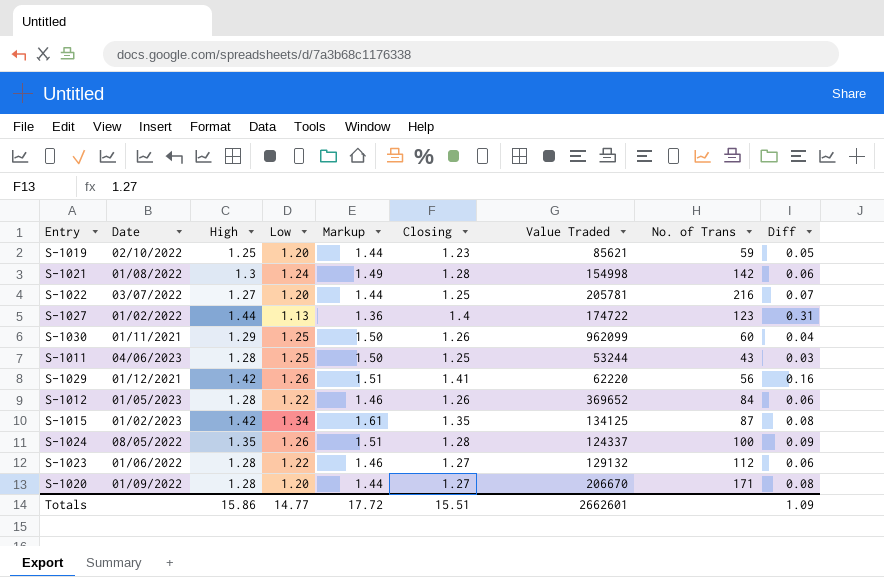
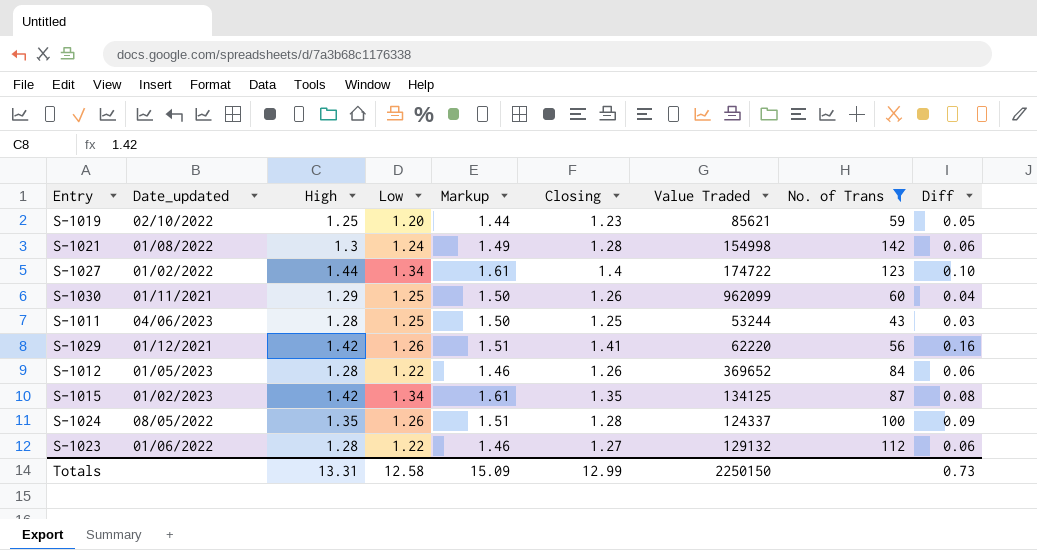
filter: none -> No. of Trans <= 142
column name: Date -> Date_updated
S-1027 | Low: 1.13 -> 1.34
S-1027 | Markup: 1.36 -> 1.61
S-1027 | Diff: 0.31 -> 0.10
Totals | High: 15.86 -> 13.31
Totals | Low: 14.77 -> 12.58
Totals | Markup: 17.72 -> 15.09
Totals | Closing: 15.51 -> 12.99
Totals | Value Traded: 2662601 -> 2250150
Totals | Diff: 1.09 -> 0.73

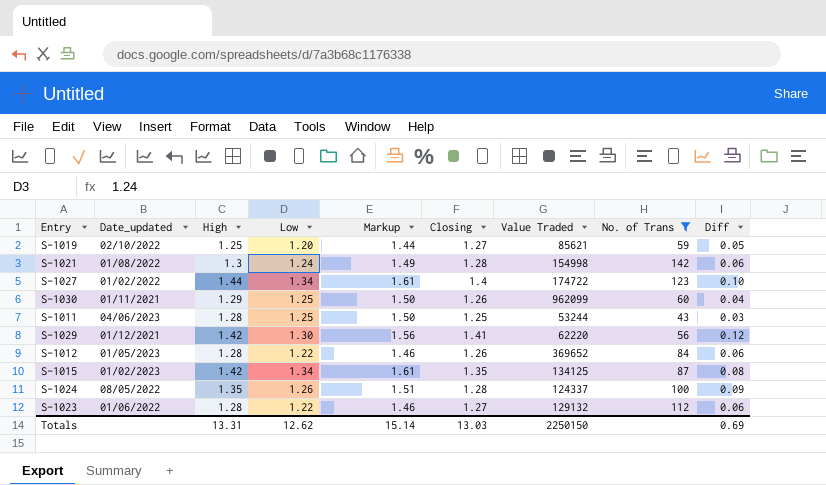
S-1019 | Closing: 1.23 -> 1.27
S-1029 | Low: 1.26 -> 1.30
S-1029 | Markup: 1.51 -> 1.56
S-1029 | Diff: 0.16 -> 0.12
Totals | Low: 12.58 -> 12.62
Totals | Markup: 15.09 -> 15.14
Totals | Closing: 12.99 -> 13.03
Totals | Diff: 0.73 -> 0.69

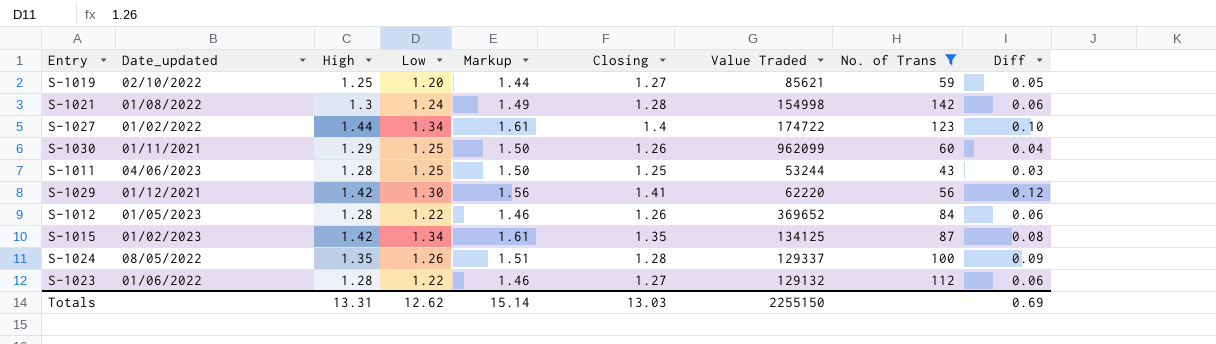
S-1024 | Value Traded: 124337 -> 129337
Totals | Value Traded: 2250150 -> 2255150

